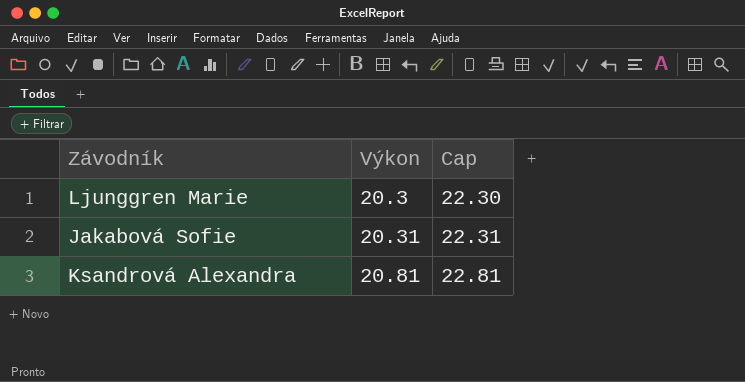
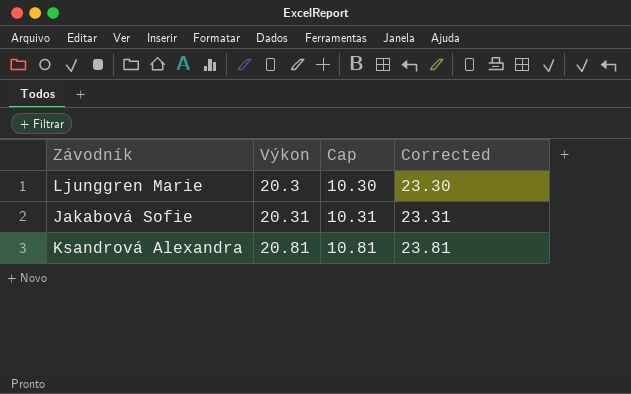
column Cap | formula: [Výkon] + 2 -> [Výkon] - 10
column Corrected | formula: none -> [Výkon] + 3

